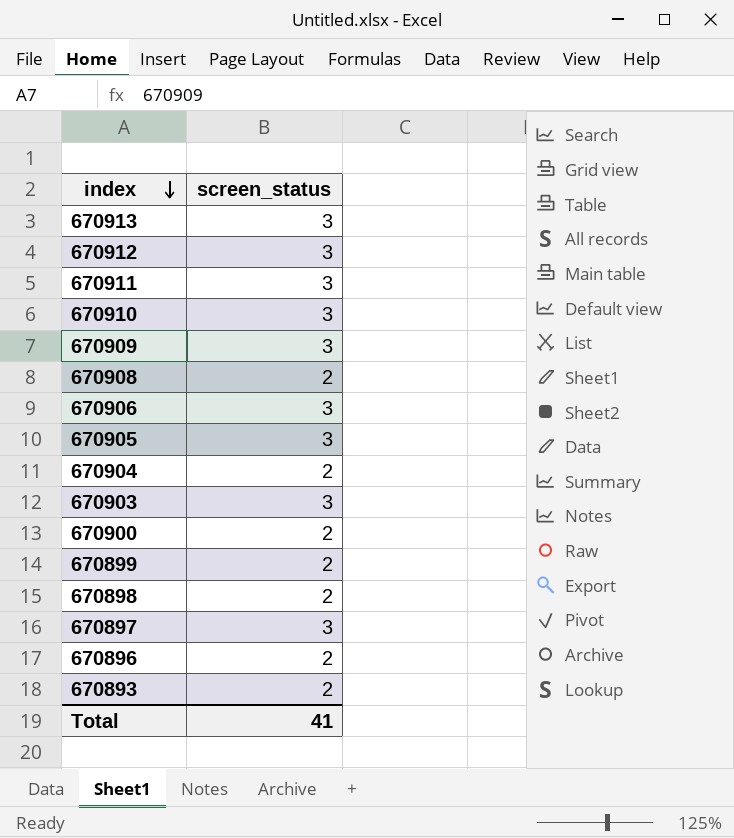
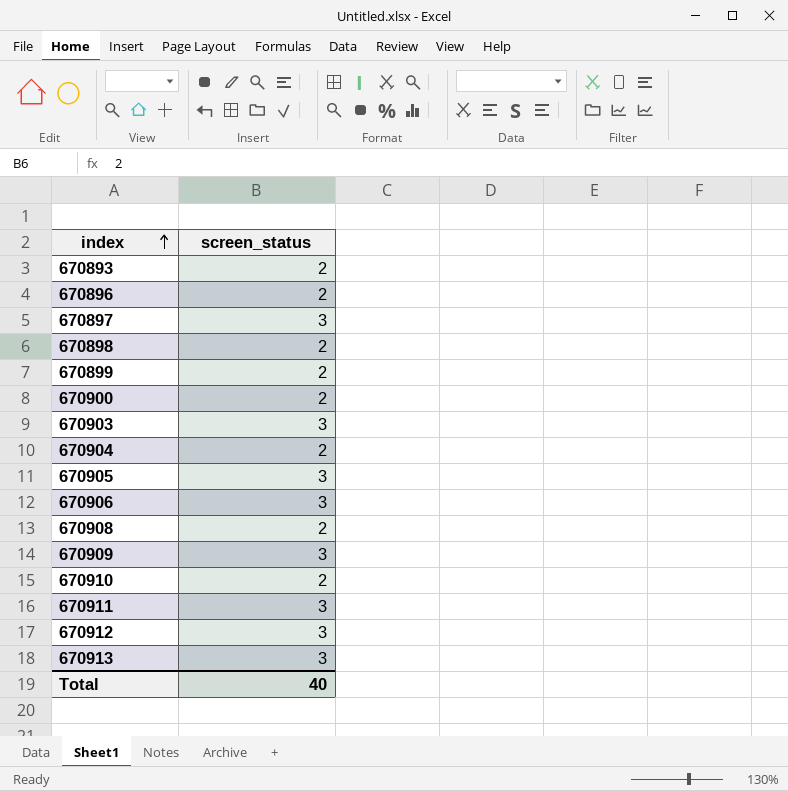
row order: index descending -> index ascending
670910 | screen_status: 3 -> 2
Total | screen_status: 41 -> 40

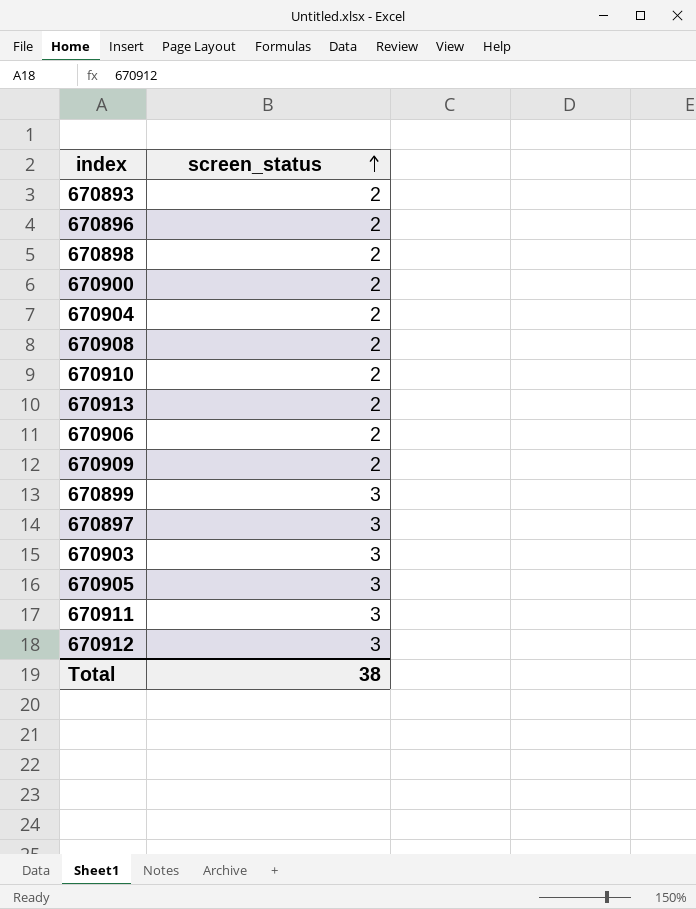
row order: index ascending -> screen_status ascending
670913 | screen_status: 3 -> 2
670906 | screen_status: 3 -> 2
670909 | screen_status: 3 -> 2
670899 | screen_status: 2 -> 3
Total | screen_status: 40 -> 38

